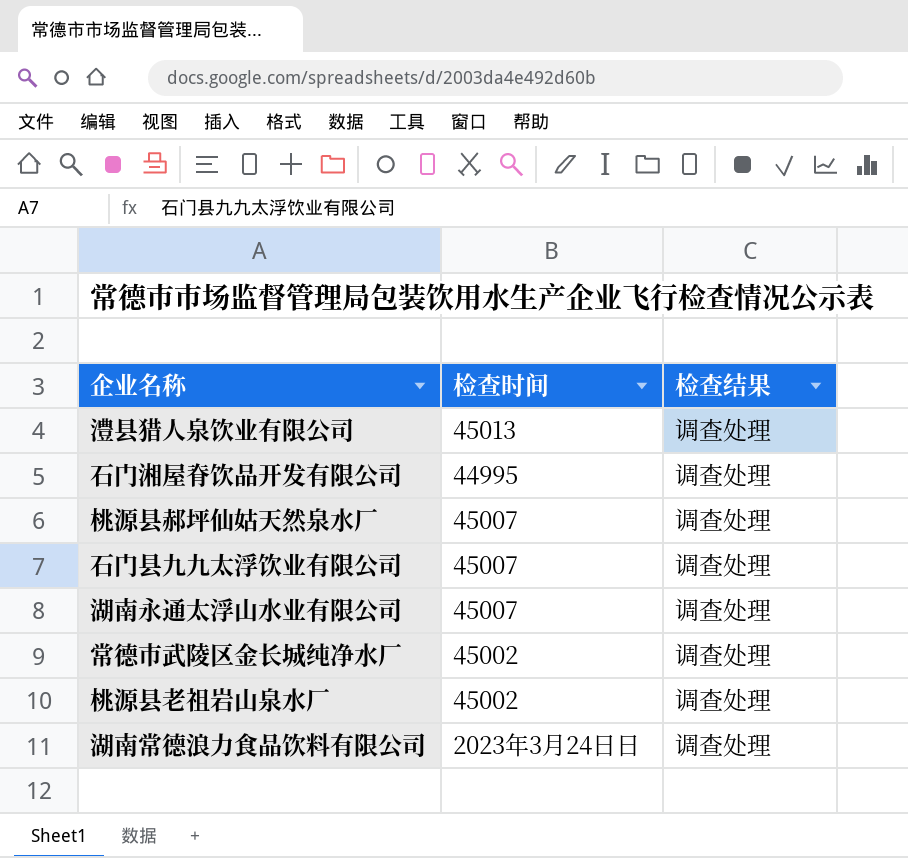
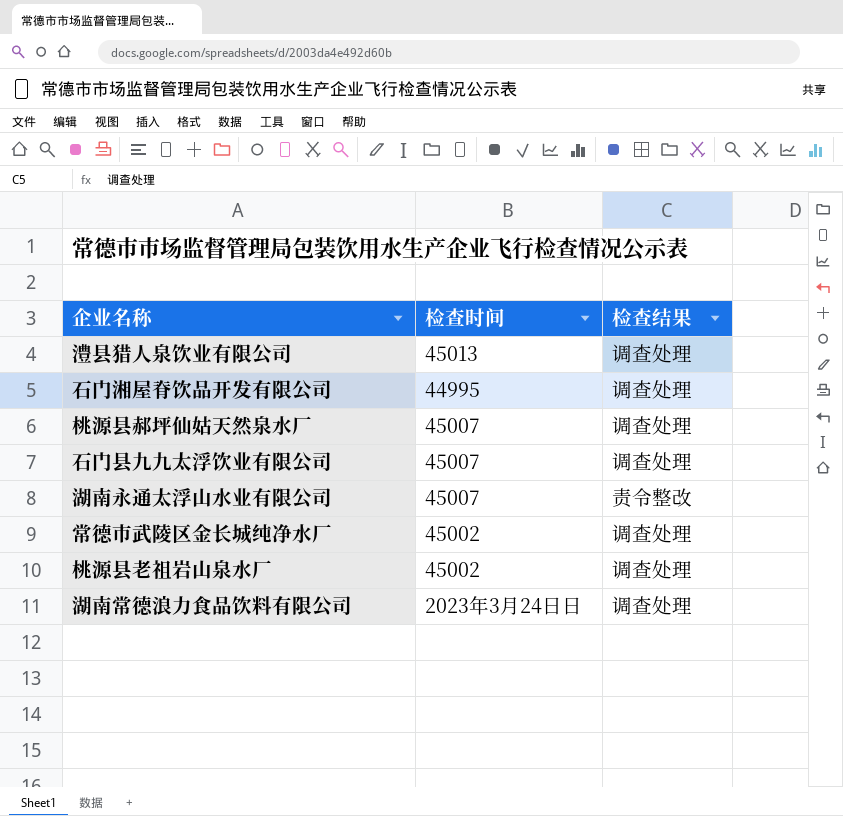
湖南永通太浮山水业有限公司 | 检查结果: 调查处理 -> 责令整改

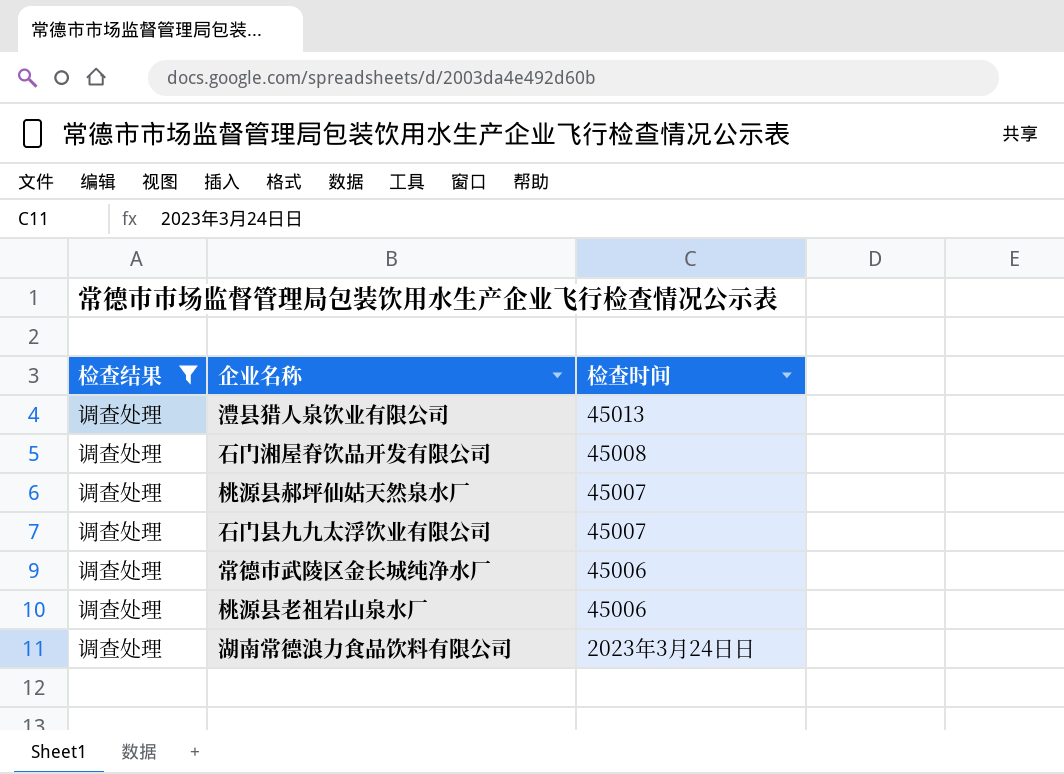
filter: none -> 检查结果 = 调查处理
column 检查结果 | position: 3 -> 1
石门湘屋脊饮品开发有限公司 | 检查时间: 44995 -> 45008
常德市武陵区金长城纯净水厂 | 检查时间: 45002 -> 45006
桃源县老祖岩山泉水厂 | 检查时间: 45002 -> 45006

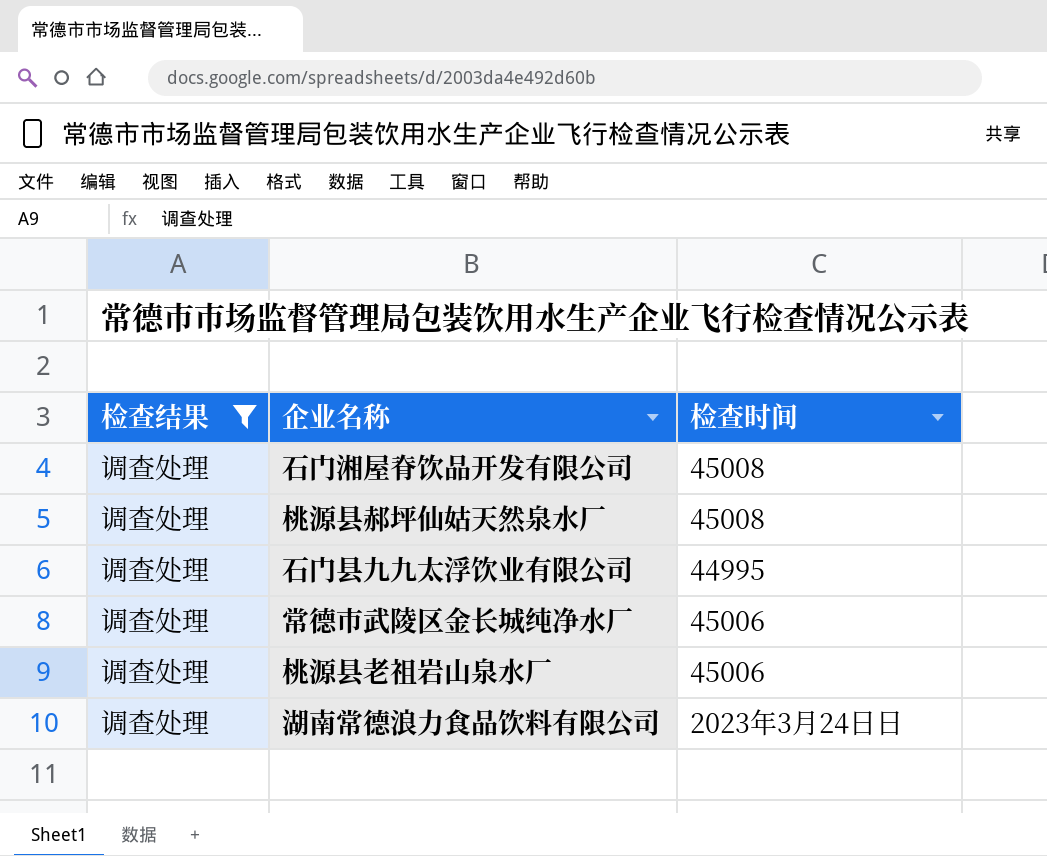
row 澧县猎人泉饮业有限公司: 调查处理 | 45013 -> none
桃源县郝坪仙姑天然泉水厂 | 检查时间: 45007 -> 45008
石门县九九太浮饮业有限公司 | 检查时间: 45007 -> 44995

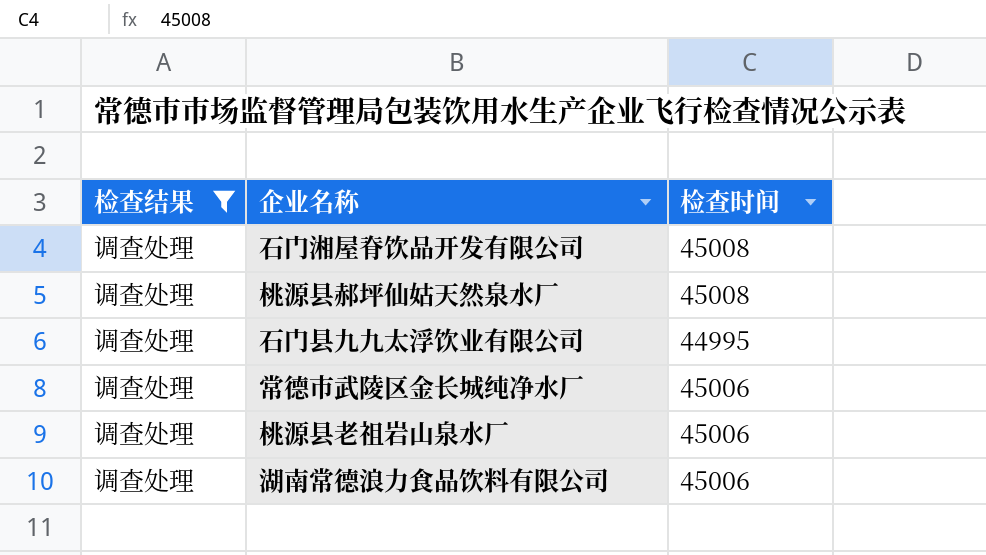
湖南常德浪力食品饮料有限公司 | 检查时间: 2023年3月24日日 -> 45006

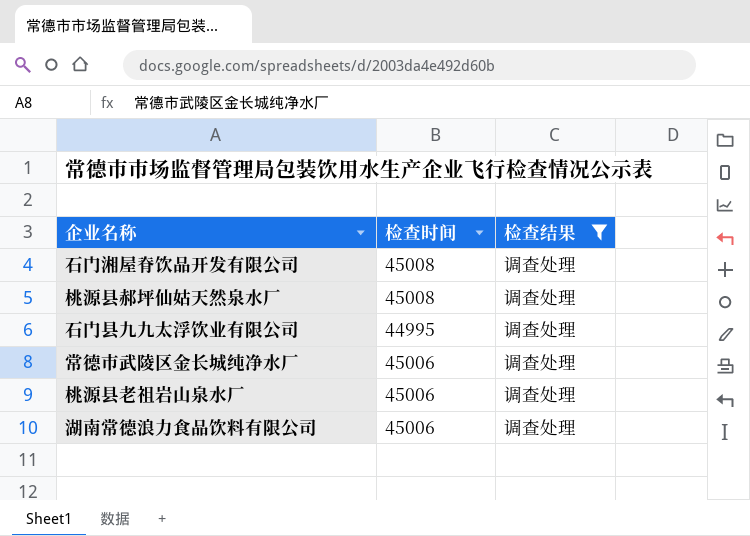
column 检查结果 | position: 1 -> 3

